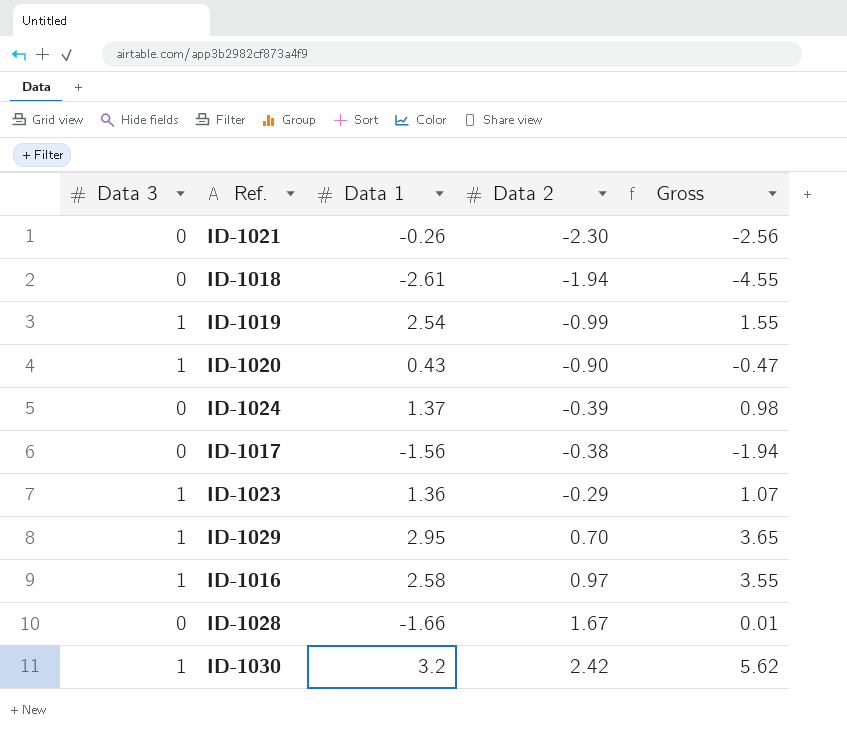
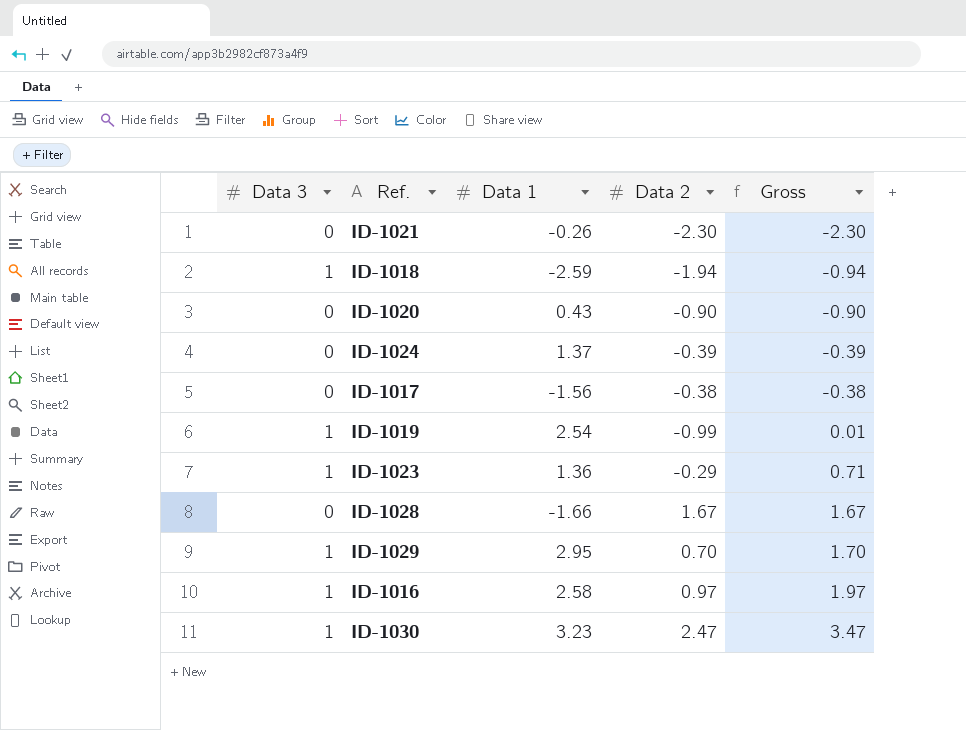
row order: Data 2 ascending -> Gross ascending
column Gross | formula: [Data 1] + [Data 2] -> [Data 3] + [Data 2]
ID-1018 | Data 3: 0 -> 1
ID-1018 | Data 1: -2.61 -> -2.59
ID-1020 | Data 3: 1 -> 0
ID-1030 | Data 1: 3.2 -> 3.23
ID-1030 | Data 2: 2.42 -> 2.47

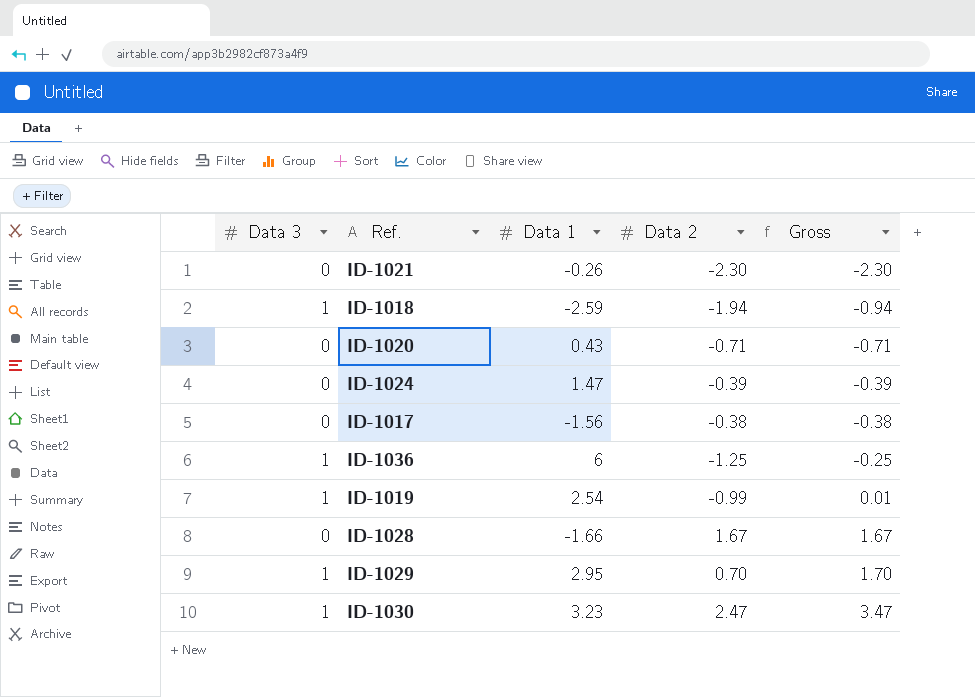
row ID-1023: 1 | 1.36 | -0.29 | 0.71 -> none
row ID-1016: 1 | 2.58 | 0.97 | 1.97 -> none
ID-1020 | Data 2: -0.90 -> -0.71
ID-1020 | Gross: -0.90 -> -0.71
ID-1024 | Data 1: 1.37 -> 1.47
row ID-1036: none -> 1 | 6 | -1.25 | -0.25

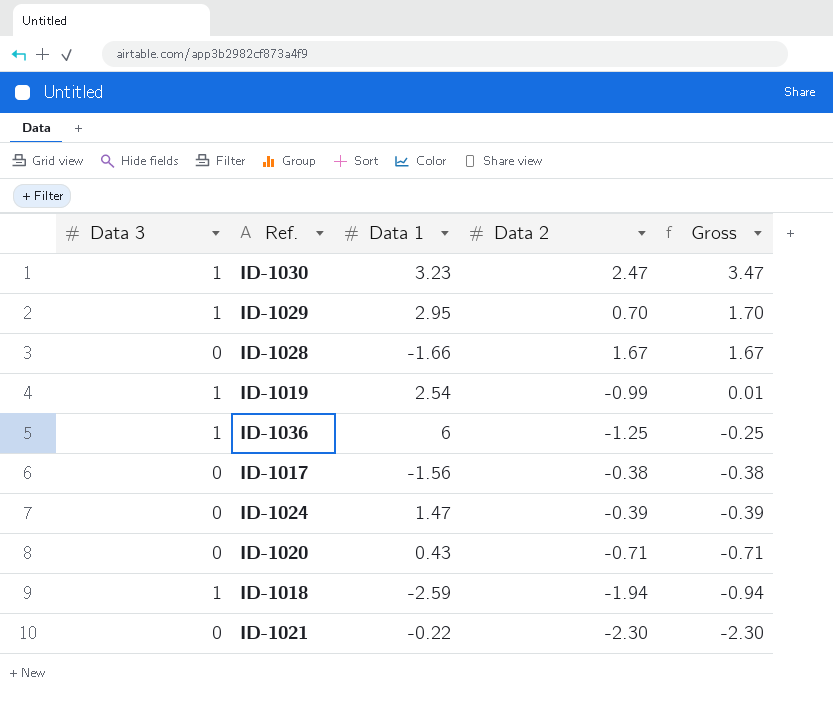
row order: Gross ascending -> Gross descending
ID-1021 | Data 1: -0.26 -> -0.22

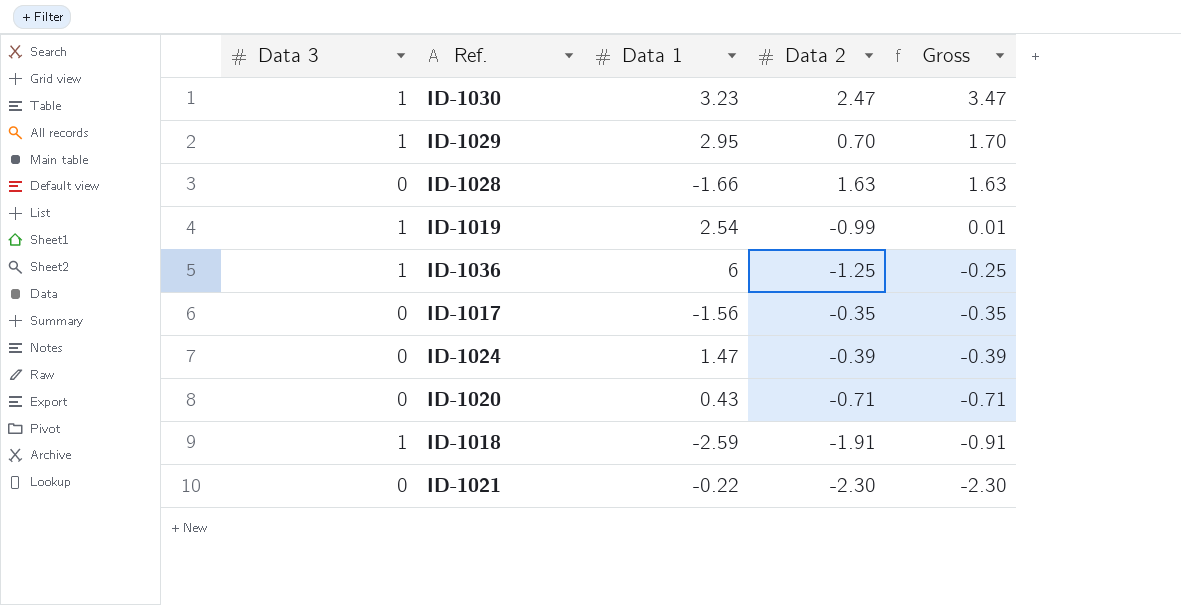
ID-1028 | Data 2: 1.67 -> 1.63
ID-1028 | Gross: 1.67 -> 1.63
ID-1017 | Data 2: -0.38 -> -0.35
ID-1017 | Gross: -0.38 -> -0.35
ID-1018 | Data 2: -1.94 -> -1.91
ID-1018 | Gross: -0.94 -> -0.91

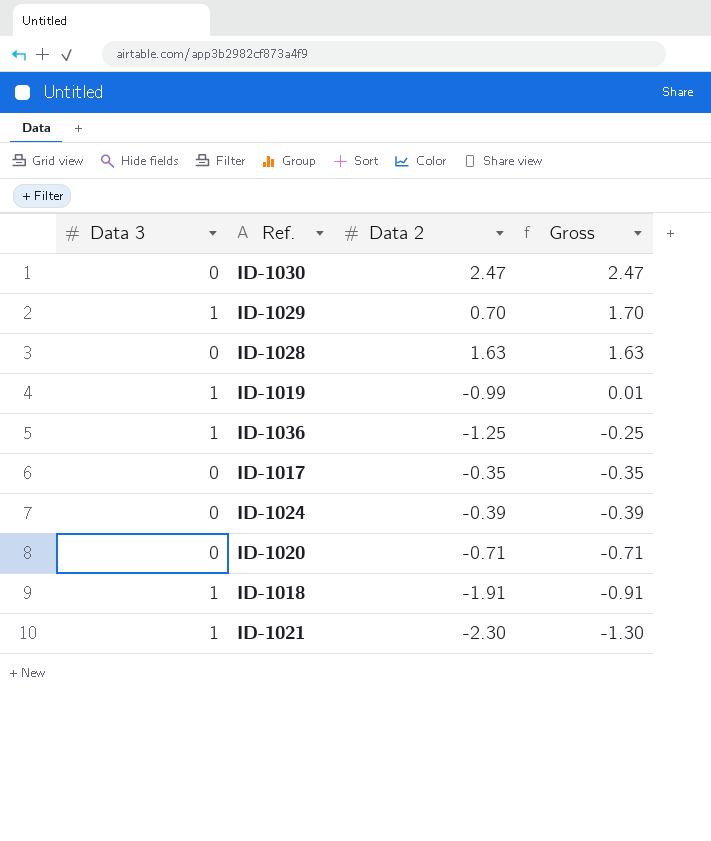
column Data 1 | position: 3 -> none
ID-1030 | Data 3: 1 -> 0
ID-1030 | Gross: 3.47 -> 2.47
ID-1021 | Data 3: 0 -> 1
ID-1021 | Gross: -2.30 -> -1.30

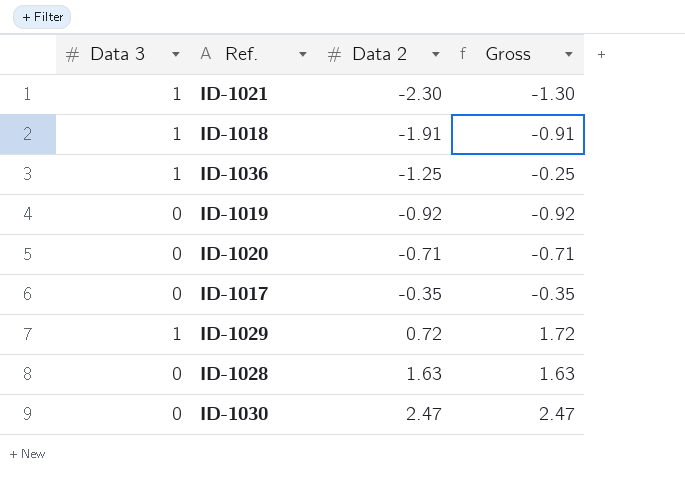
row order: Gross descending -> Data 2 ascending
row ID-1024: 0 | -0.39 | -0.39 -> none
ID-1019 | Data 3: 1 -> 0
ID-1019 | Data 2: -0.99 -> -0.92
ID-1019 | Gross: 0.01 -> -0.92
ID-1029 | Data 2: 0.70 -> 0.72
ID-1029 | Gross: 1.70 -> 1.72

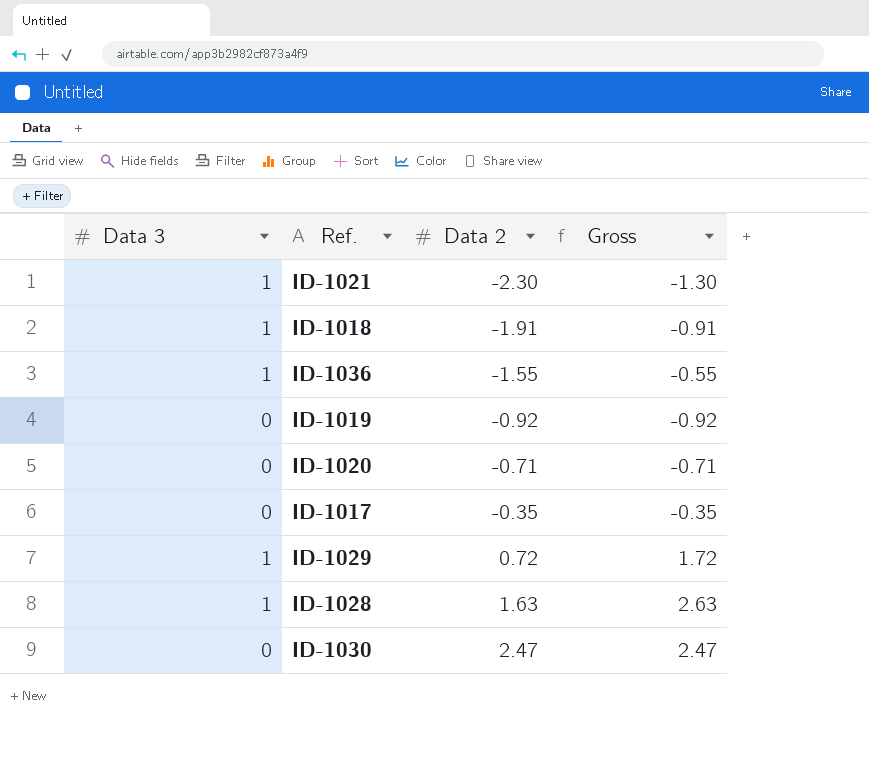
ID-1036 | Data 2: -1.25 -> -1.55
ID-1036 | Gross: -0.25 -> -0.55
ID-1028 | Data 3: 0 -> 1
ID-1028 | Gross: 1.63 -> 2.63

